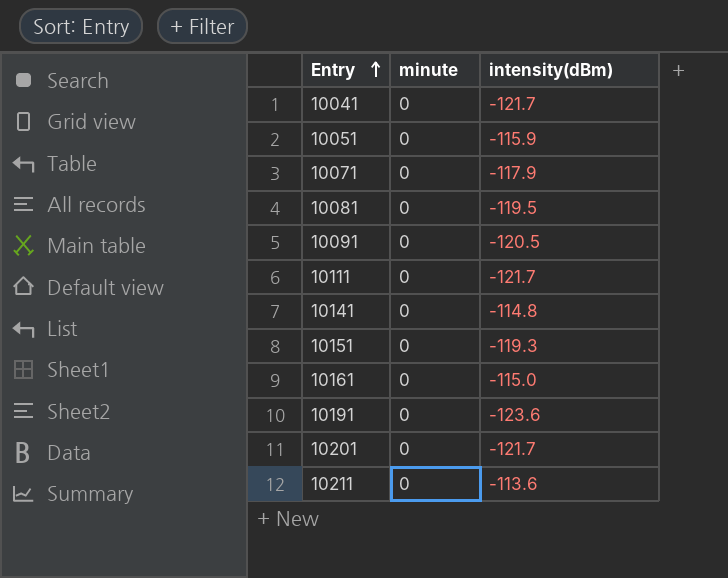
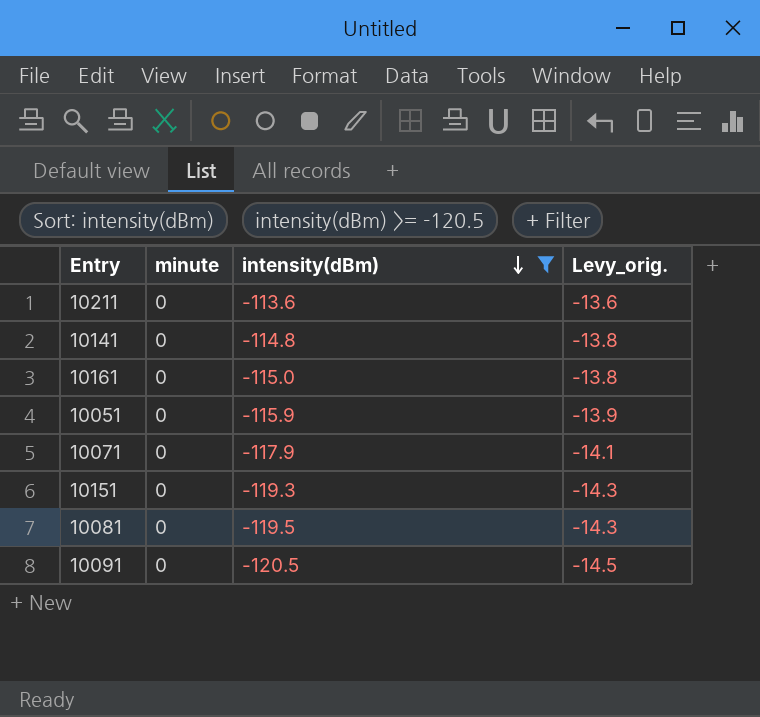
filter: none -> intensity(dBm) >= -120.5
row order: Entry ascending -> intensity(dBm) descending
column Levy_orig. | formula: none -> [intensity(dBm)] * 0.12

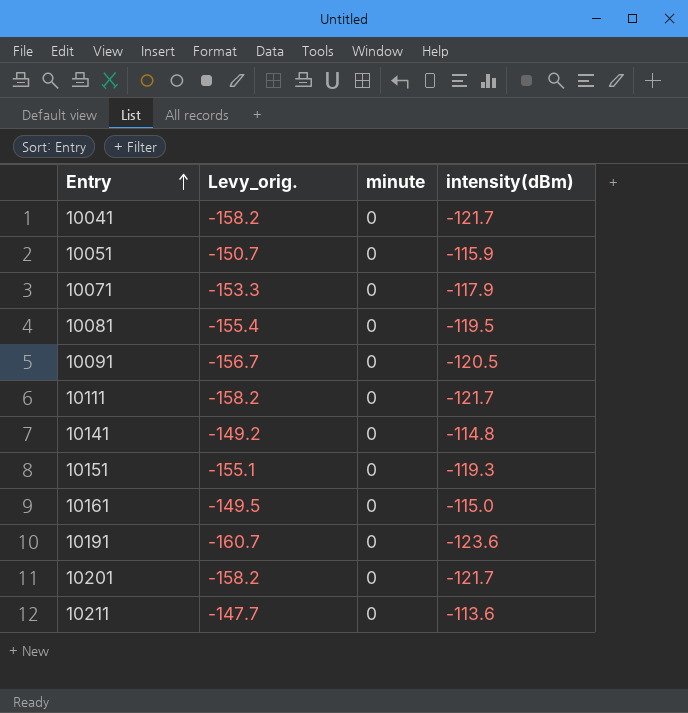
filter: intensity(dBm) >= -120.5 -> none
row order: intensity(dBm) descending -> Entry ascending
column Levy_orig. | formula: [intensity(dBm)] * 0.12 -> [intensity(dBm)] * 1.3
column Levy_orig. | position: 4 -> 2

